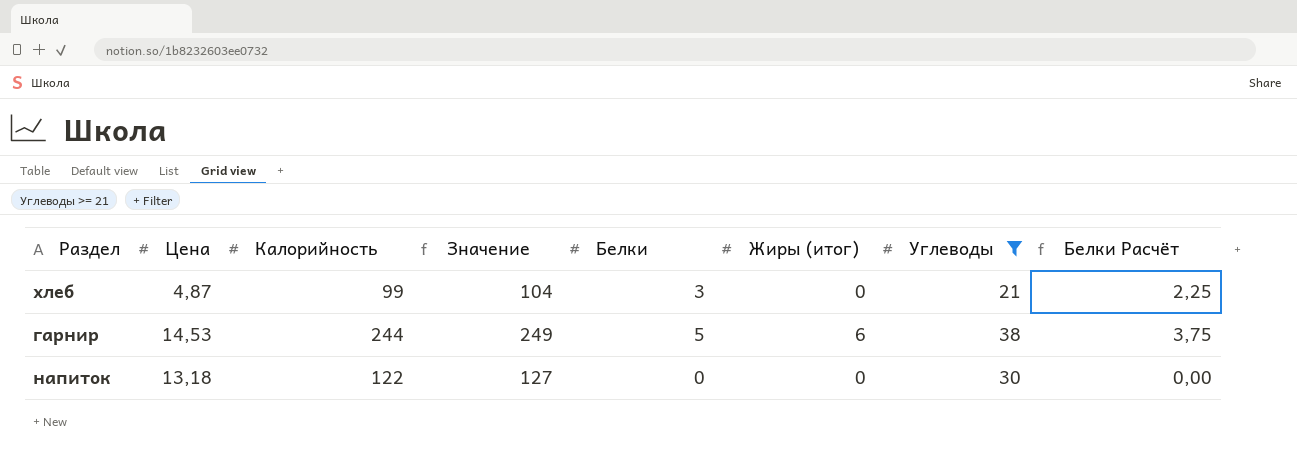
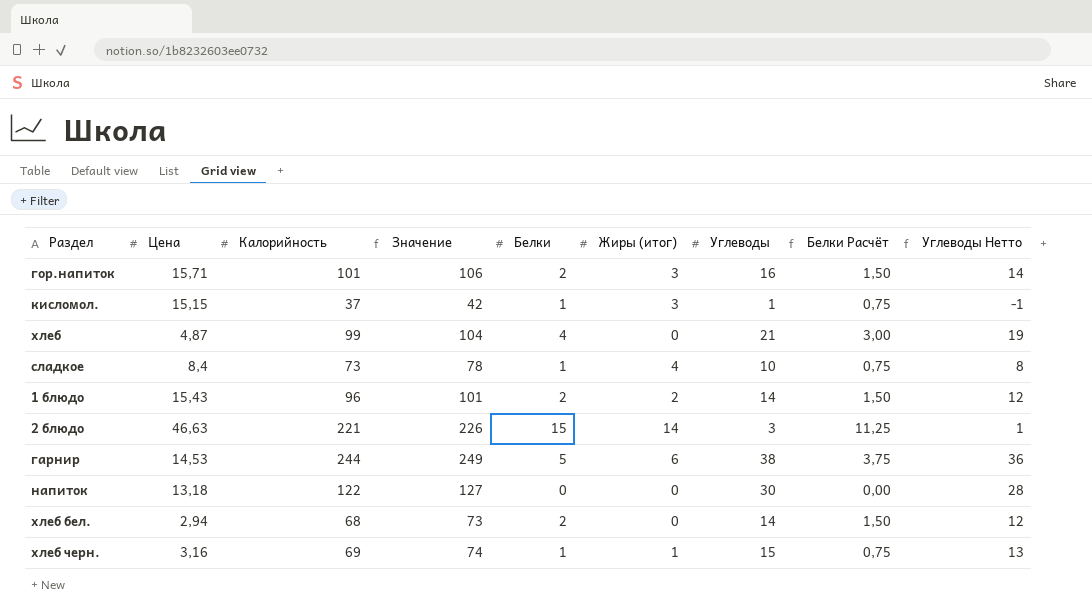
filter: Углеводы >= 21 -> none
column Углеводы Нетто | formula: none -> [Углеводы] - 2
хлеб | Белки: 3 -> 4
хлеб | Белки Расчёт: 2,25 -> 3,00

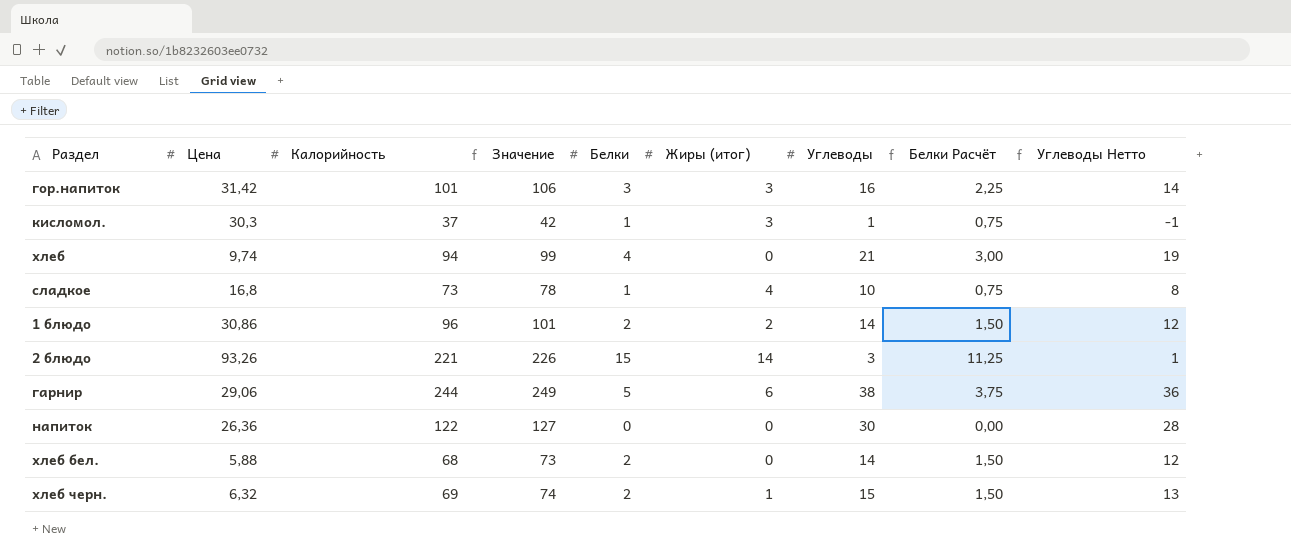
гор.напиток | Цена: 15,71 -> 31,42
гор.напиток | Белки: 2 -> 3
гор.напиток | Белки Расчёт: 1,50 -> 2,25
кисломол. | Цена: 15,15 -> 30,3
хлеб | Цена: 4,87 -> 9,74
хлеб | Калорийность: 99 -> 94
хлеб | Значение: 104 -> 99
сладкое | Цена: 8,4 -> 16,8
1 блюдо | Цена: 15,43 -> 30,86
2 блюдо | Цена: 46,63 -> 93,26
гарнир | Цена: 14,53 -> 29,06
напиток | Цена: 13,18 -> 26,36
хлеб бел. | Цена: 2,94 -> 5,88
хлеб черн. | Цена: 3,16 -> 6,32
хлеб черн. | Белки: 1 -> 2
хлеб черн. | Белки Расчёт: 0,75 -> 1,50

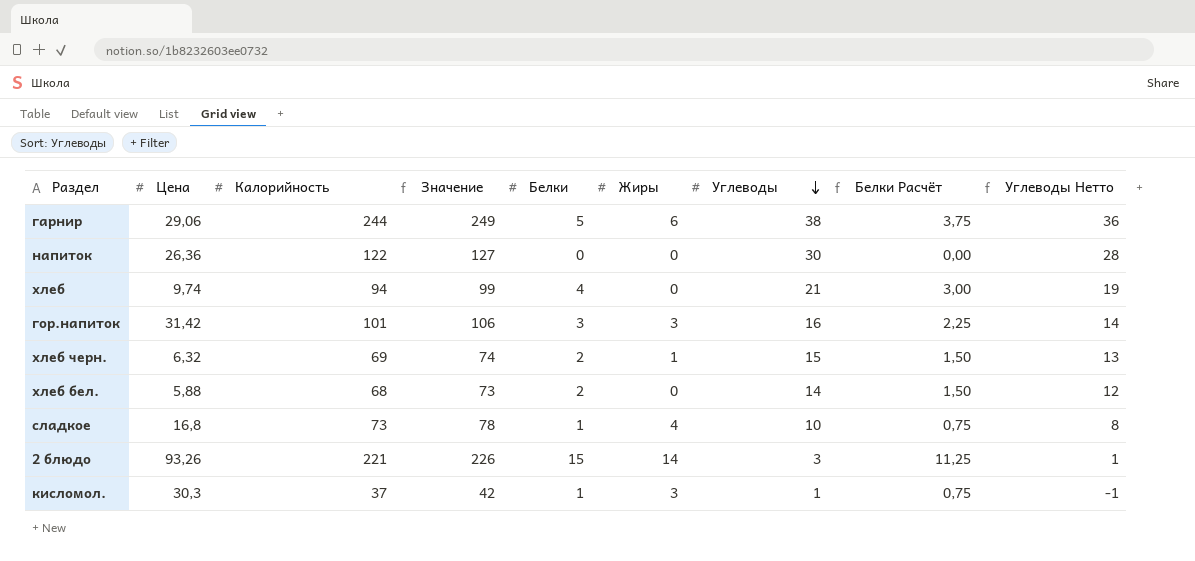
row order: none -> Углеводы descending
column name: Жиры (итог) -> Жиры
row 1 блюдо: 30,86 | 96 | 101 | 2 | 2 | 14 | 1,50 | 12 -> none

